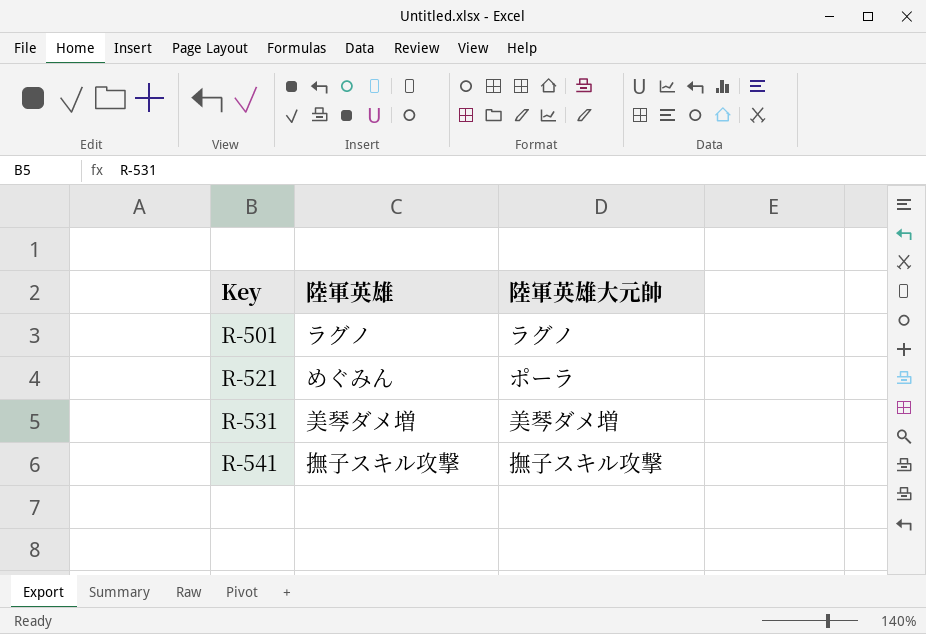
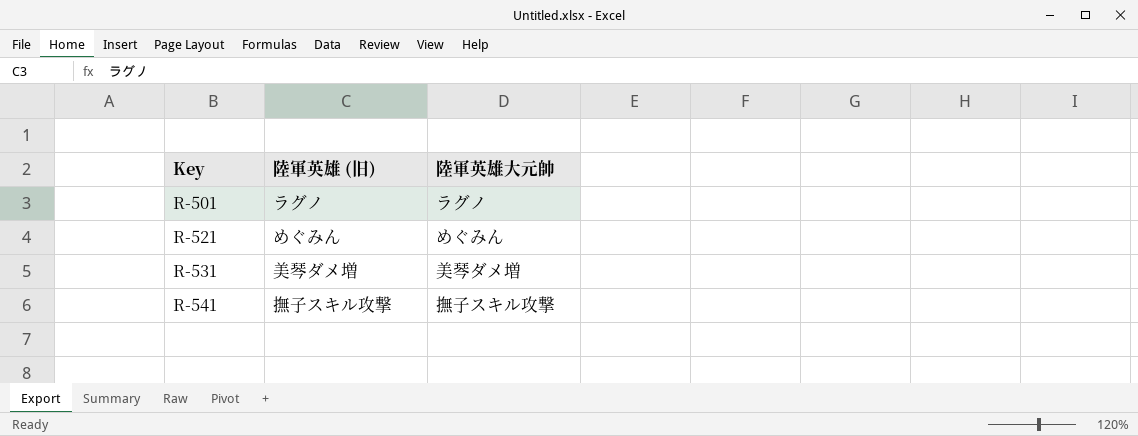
column name: 陸軍英雄 -> 陸軍英雄 (旧)
R-521 | 陸軍英雄大元帥: ポーラ -> めぐみん

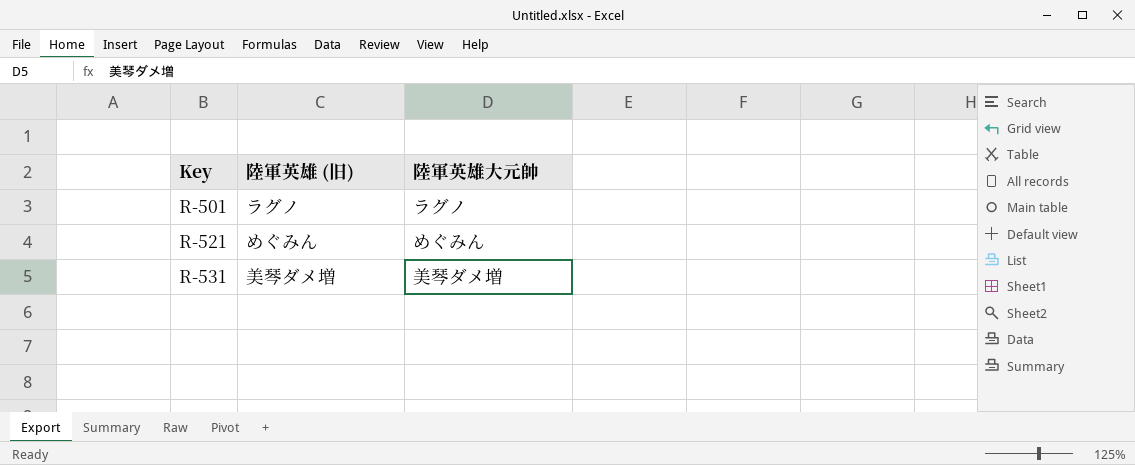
row R-541: 撫子スキル攻撃 | 撫子スキル攻撃 -> none

